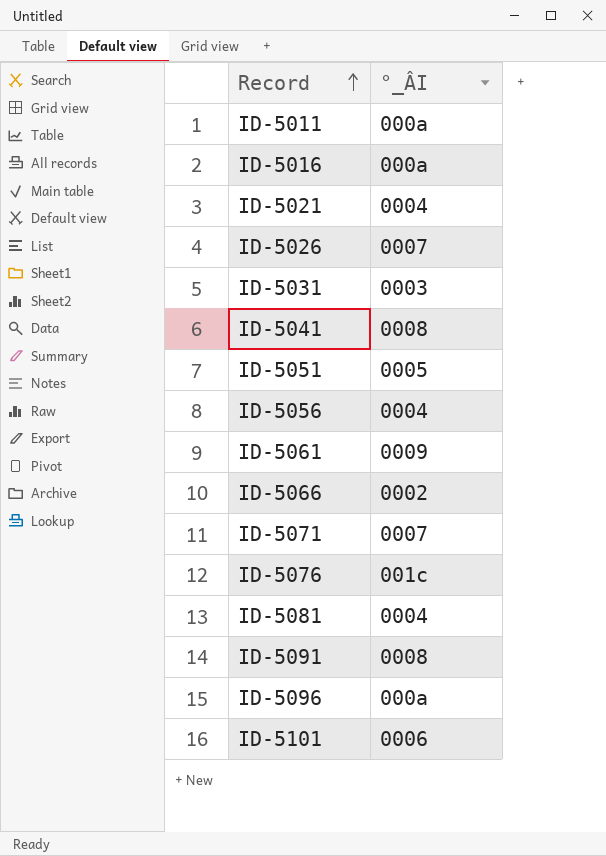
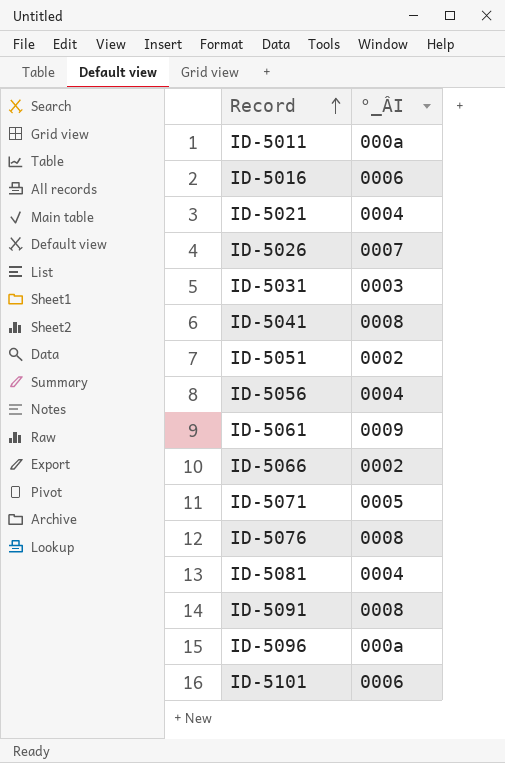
ID-5016 | °_ÂI: 000a -> 0006
ID-5051 | °_ÂI: 0005 -> 0002
ID-5071 | °_ÂI: 0007 -> 0005
ID-5076 | °_ÂI: 001c -> 0008

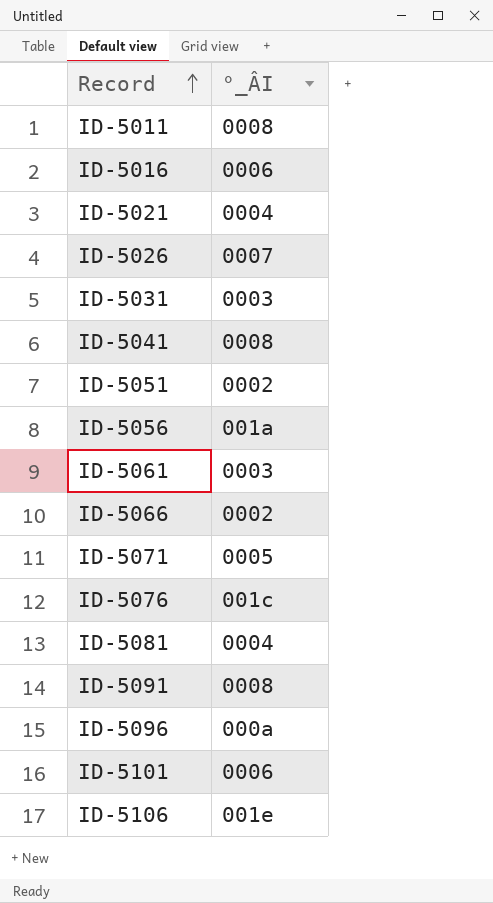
ID-5011 | °_ÂI: 000a -> 0008
ID-5056 | °_ÂI: 0004 -> 001a
ID-5061 | °_ÂI: 0009 -> 0003
ID-5076 | °_ÂI: 0008 -> 001c
row ID-5106: none -> 001e

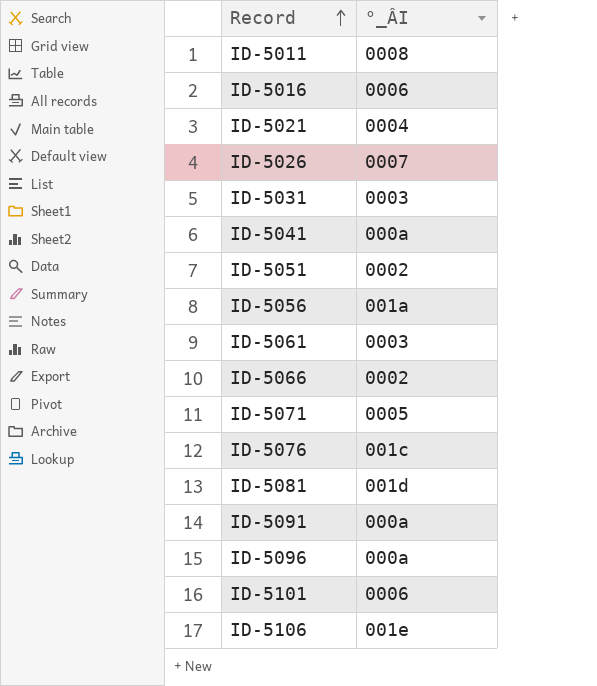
ID-5041 | °_ÂI: 0008 -> 000a
ID-5081 | °_ÂI: 0004 -> 001d
ID-5091 | °_ÂI: 0008 -> 000a

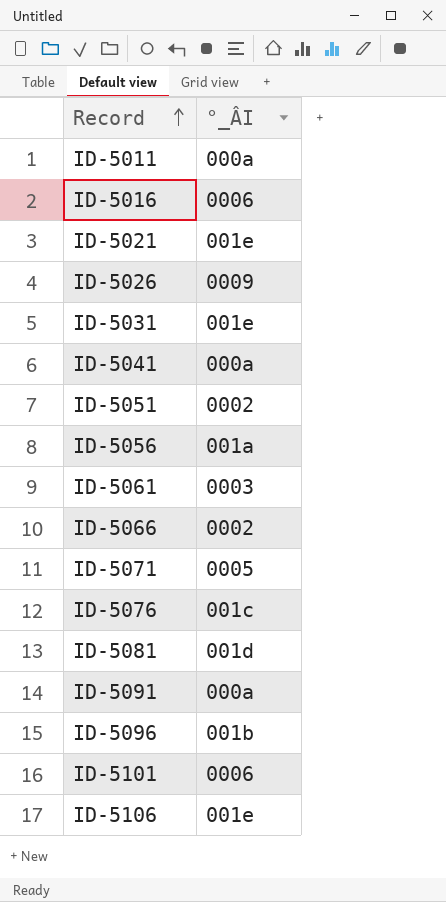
ID-5011 | °_ÂI: 0008 -> 000a
ID-5021 | °_ÂI: 0004 -> 001e
ID-5026 | °_ÂI: 0007 -> 0009
ID-5031 | °_ÂI: 0003 -> 001e
ID-5096 | °_ÂI: 000a -> 001b

